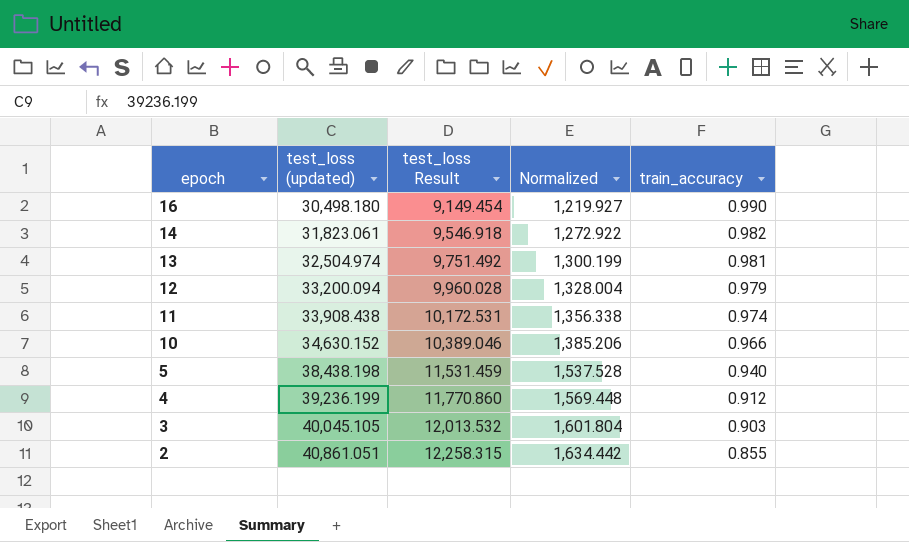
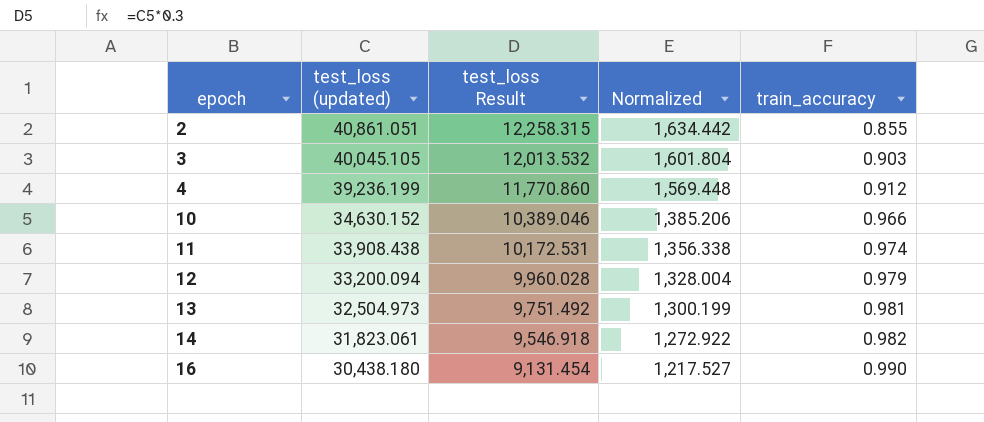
row order: epoch descending -> epoch ascending
row 5: 38,438.198 | 11,531.459 | 1,537.528 | 0.940 -> none
13 | test_loss (updated): 32,504.974 -> 32,504.973
16 | test_loss (updated): 30,498.180 -> 30,438.180
16 | test_loss Result: 9,149.454 -> 9,131.454
16 | Normalized: 1,219.927 -> 1,217.527

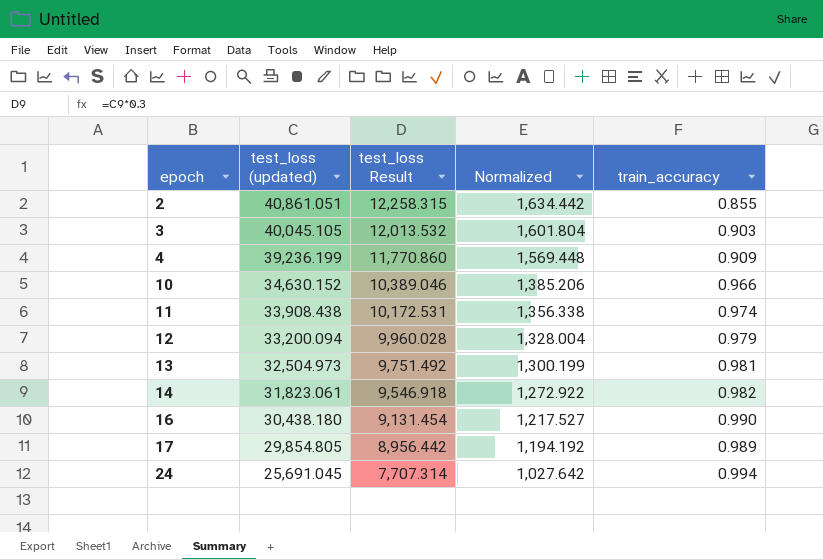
4 | train_accuracy: 0.912 -> 0.909
row 17: none -> 29,854.805 | 8,956.442 | 1,194.192 | 0.989
row 24: none -> 25,691.045 | 7,707.314 | 1,027.642 | 0.994

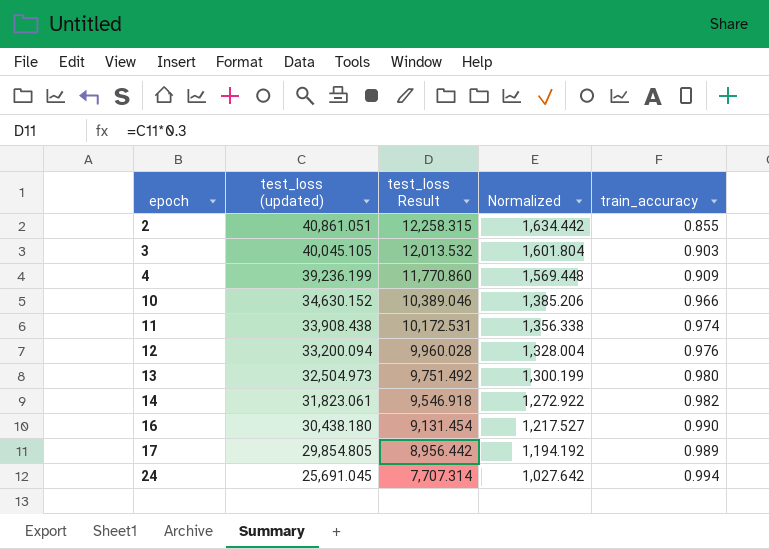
12 | train_accuracy: 0.979 -> 0.976
13 | train_accuracy: 0.981 -> 0.980

